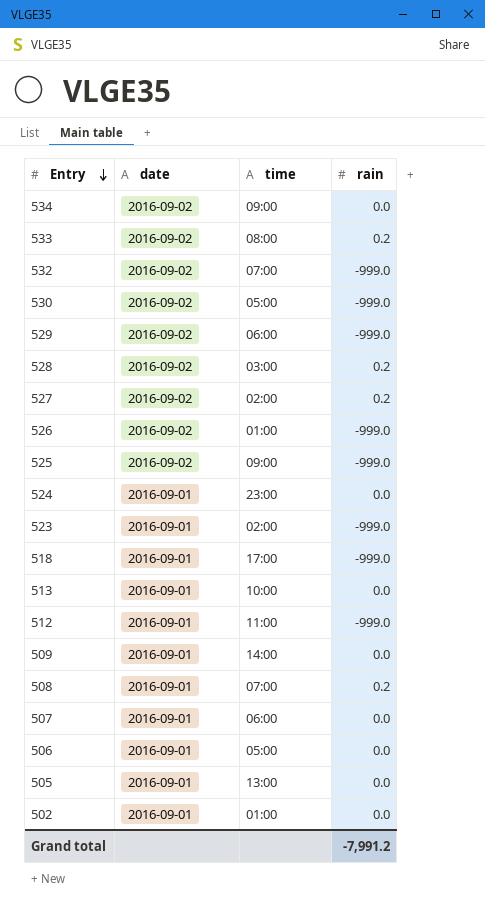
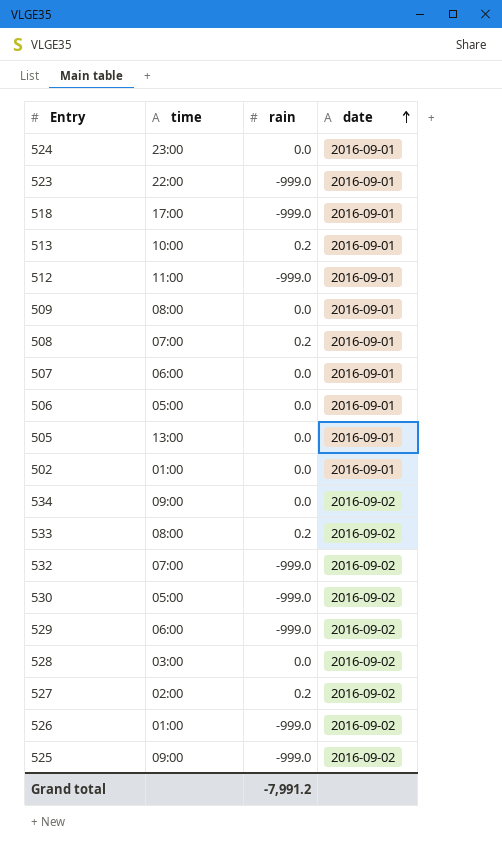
row order: Entry descending -> date ascending
column date | position: 2 -> 4
523 | time: 02:00 -> 22:00
513 | rain: 0.0 -> 0.2
509 | time: 14:00 -> 08:00
528 | rain: 0.2 -> 0.0

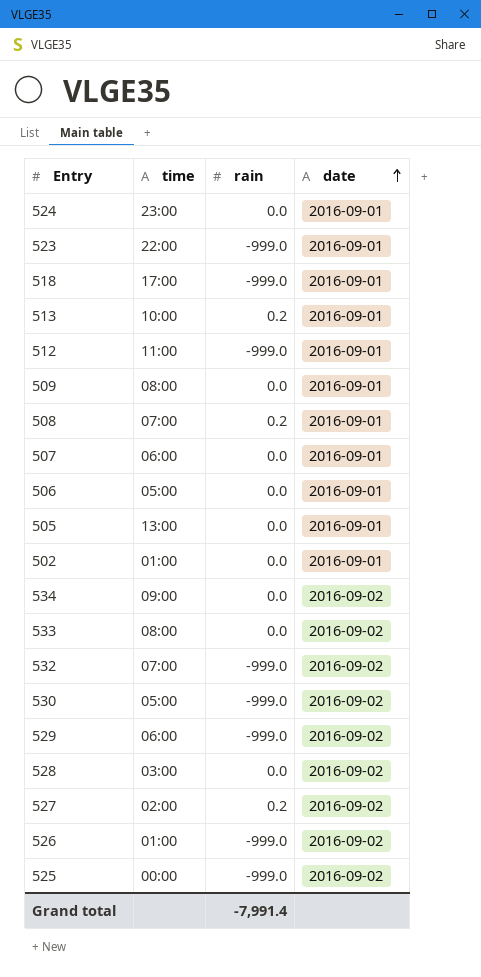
533 | rain: 0.2 -> 0.0
525 | time: 09:00 -> 00:00
Grand total | rain: -7,991.2 -> -7,991.4

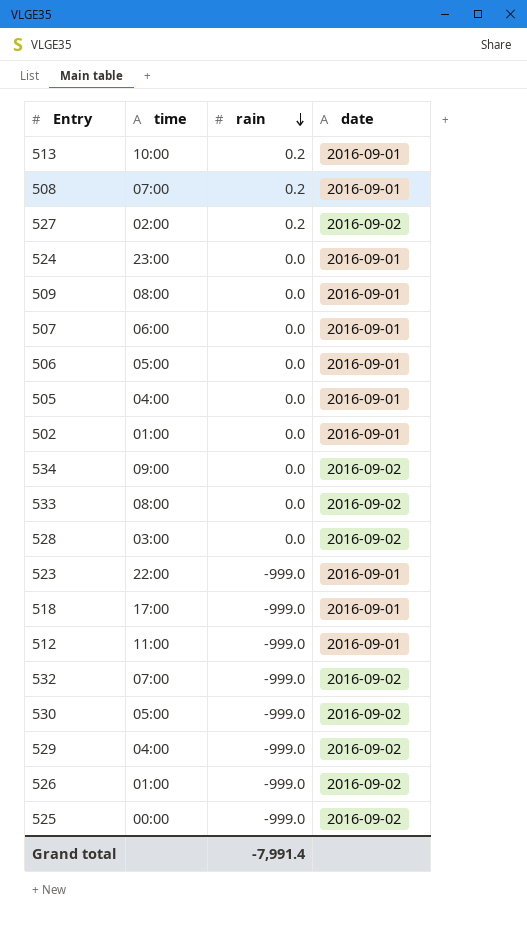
row order: date ascending -> rain descending
505 | time: 13:00 -> 04:00
529 | time: 06:00 -> 04:00

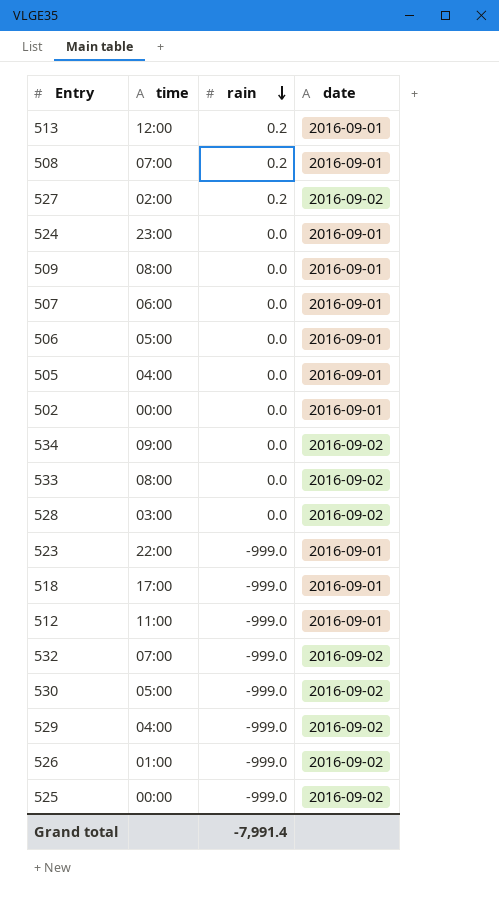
513 | time: 10:00 -> 12:00
502 | time: 01:00 -> 00:00

